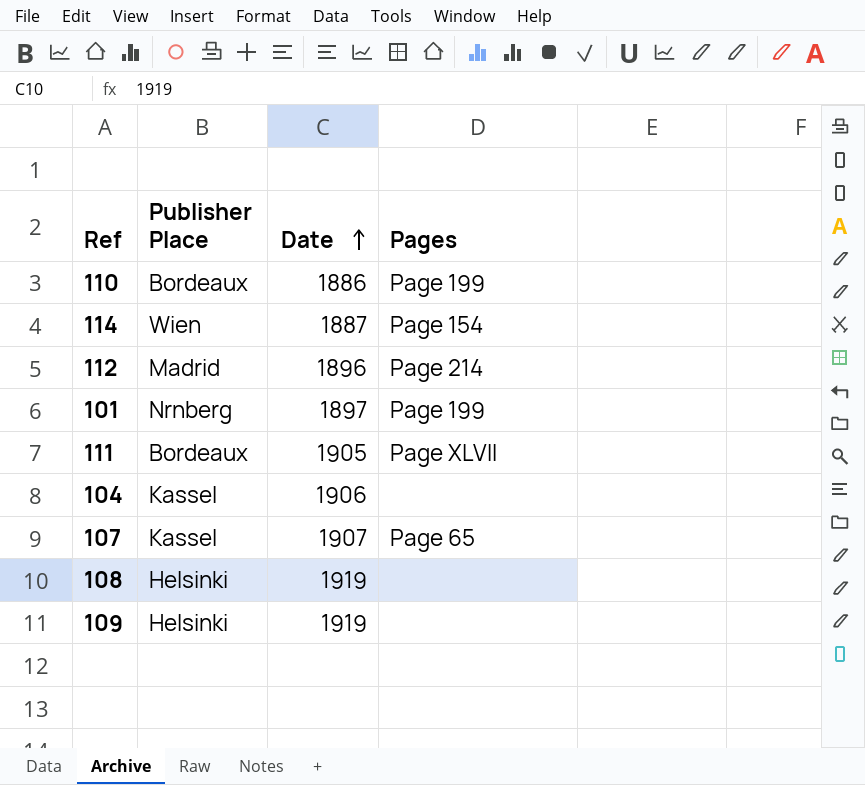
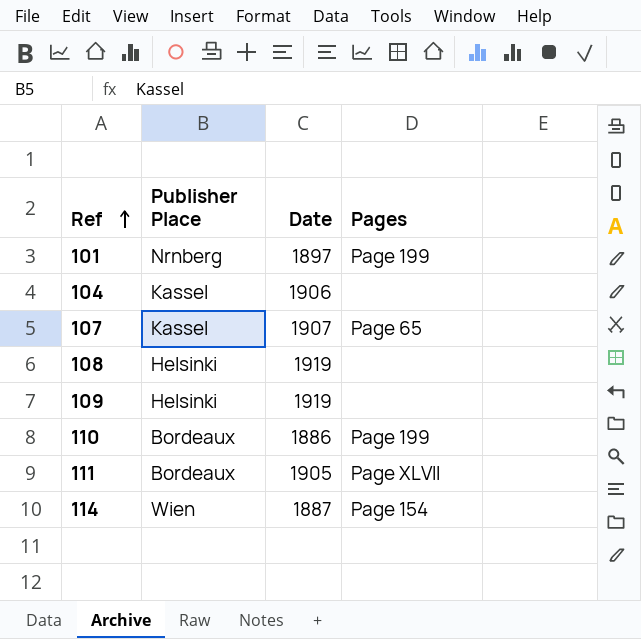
row order: Date ascending -> Ref ascending
row 112: Madrid | 1896 | Page 214 -> none

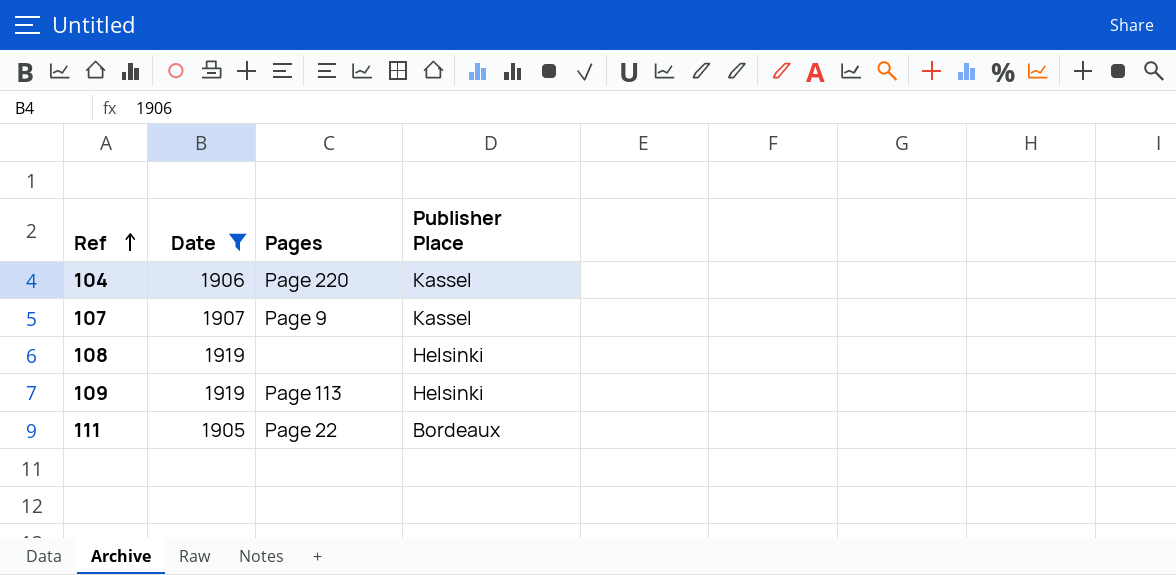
filter: none -> Date >= 1905
column Publisher Place | position: 2 -> 4
104 | Pages: none -> Page 220
107 | Pages: Page 65 -> Page 9
109 | Pages: none -> Page 113
111 | Pages: Page XLVII -> Page 22

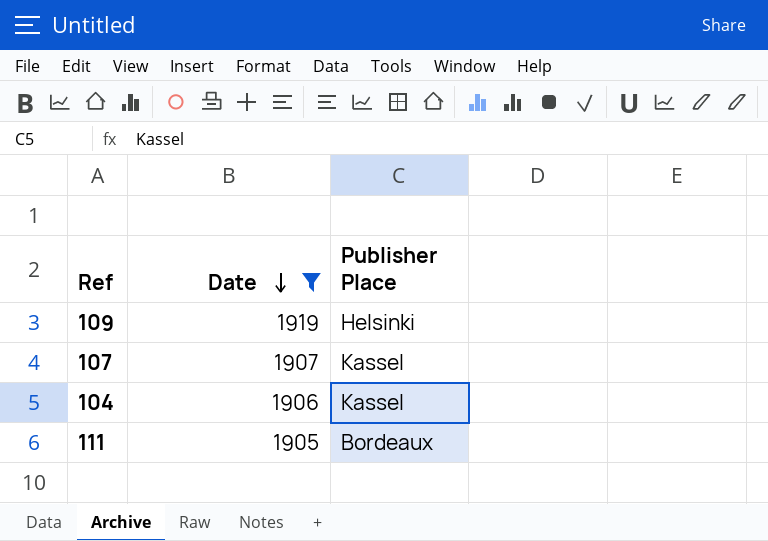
row order: Ref ascending -> Date descending
column Pages | position: 3 -> none
row 108: 1919 | none | Helsinki -> none

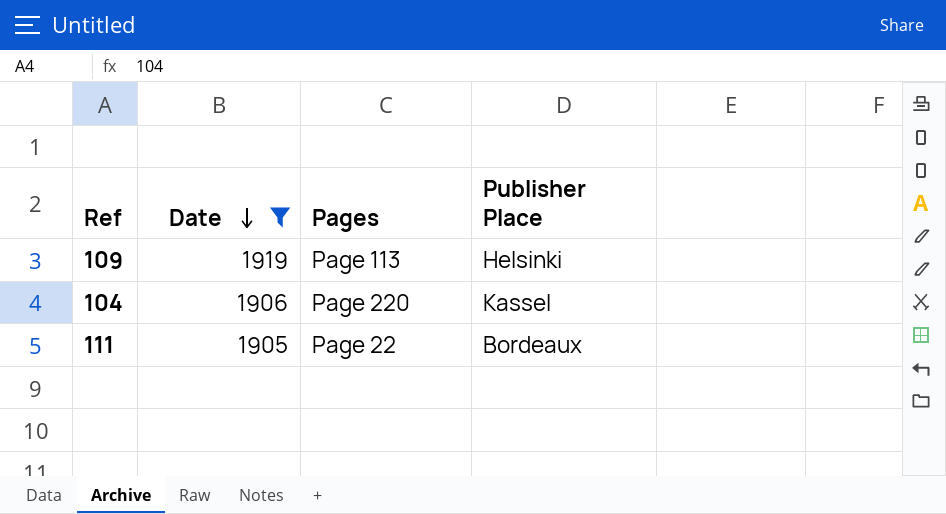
column Pages | position: none -> 3
row 107: 1907 | Kassel -> none

